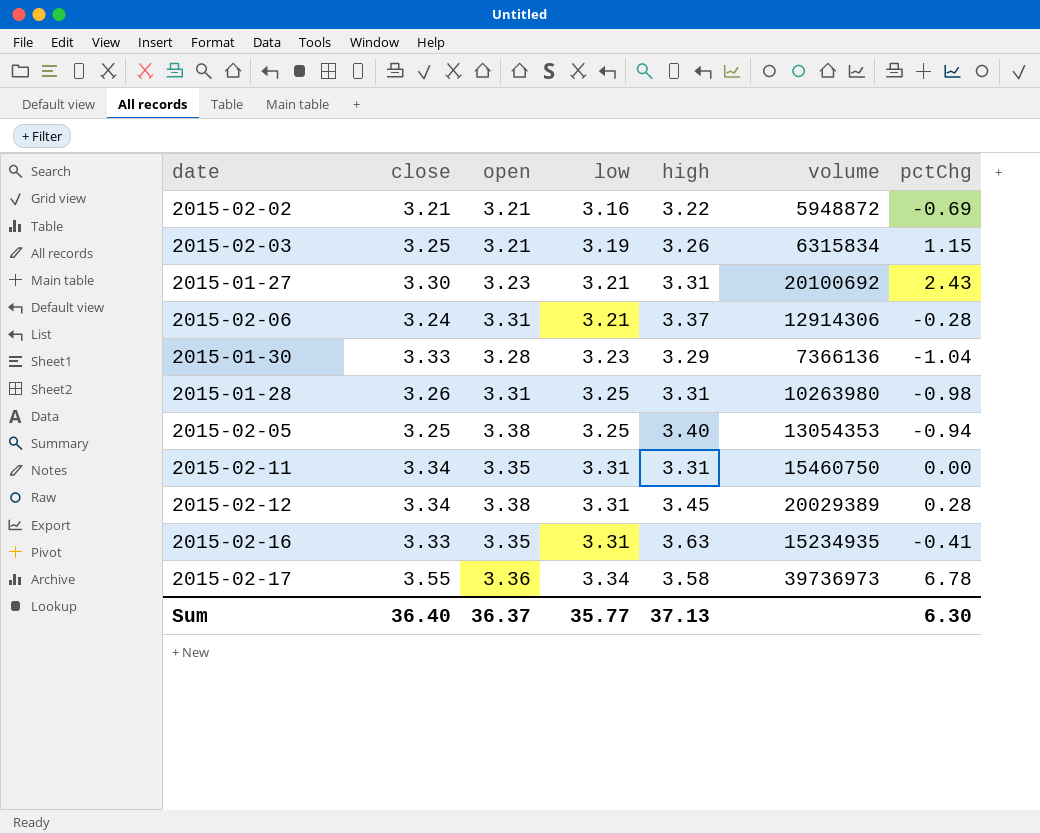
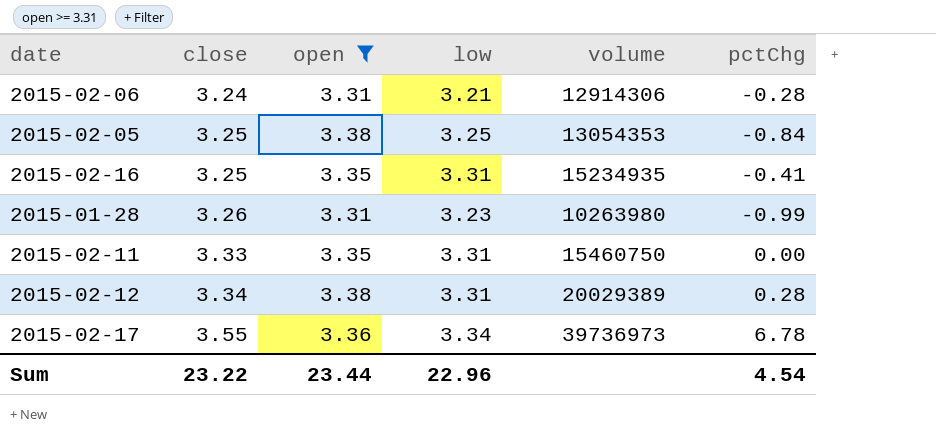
filter: none -> open >= 3.31
row order: low ascending -> close ascending
column high | position: 5 -> none
2015-02-05 | pctChg: -0.94 -> -0.84
2015-02-16 | close: 3.33 -> 3.25
2015-01-28 | low: 3.25 -> 3.23
2015-01-28 | pctChg: -0.98 -> -0.99
2015-02-11 | close: 3.34 -> 3.33
Sum | close: 36.40 -> 23.22
Sum | open: 36.37 -> 23.44
Sum | low: 35.77 -> 22.96
Sum | pctChg: 6.30 -> 4.54

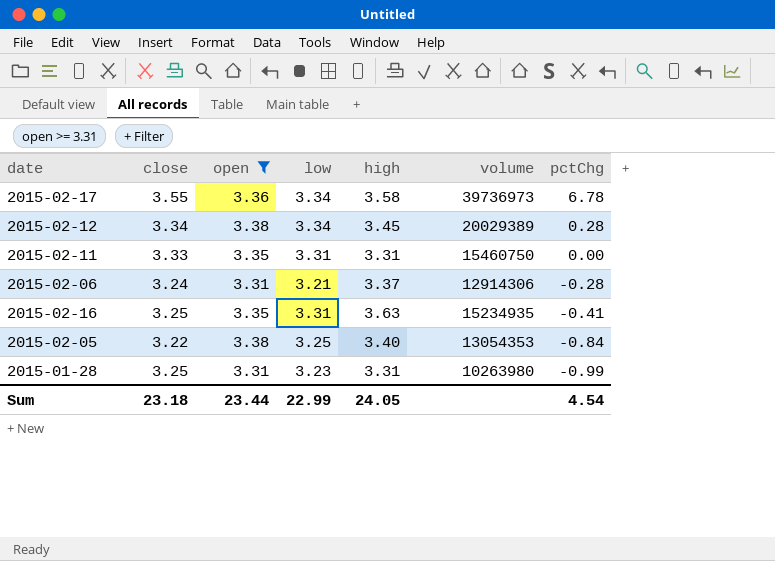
row order: close ascending -> pctChg descending
column high | position: none -> 5
2015-02-12 | low: 3.31 -> 3.34
2015-02-05 | close: 3.25 -> 3.22
2015-01-28 | close: 3.26 -> 3.25
Sum | close: 23.22 -> 23.18
Sum | low: 22.96 -> 22.99

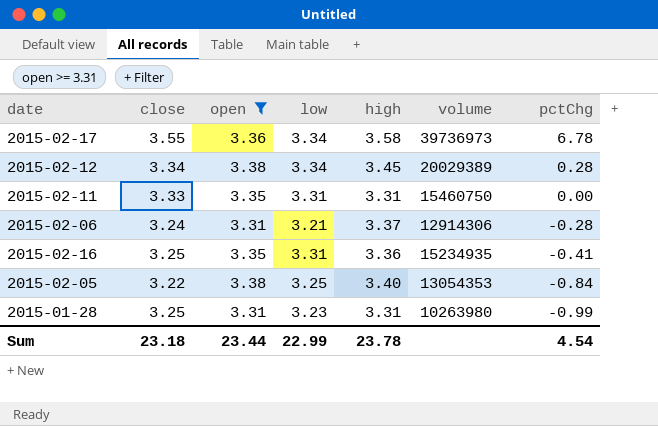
2015-02-16 | high: 3.63 -> 3.36
Sum | high: 24.05 -> 23.78

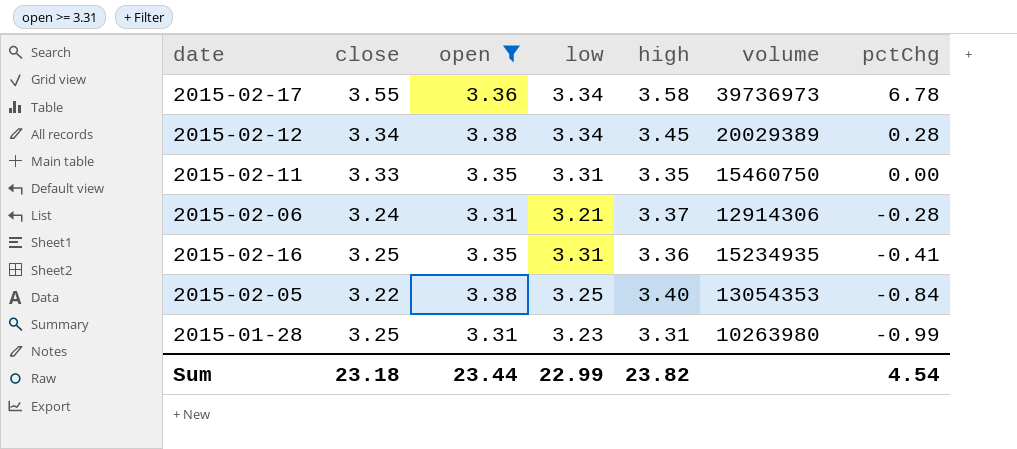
2015-02-11 | high: 3.31 -> 3.35
Sum | high: 23.78 -> 23.82

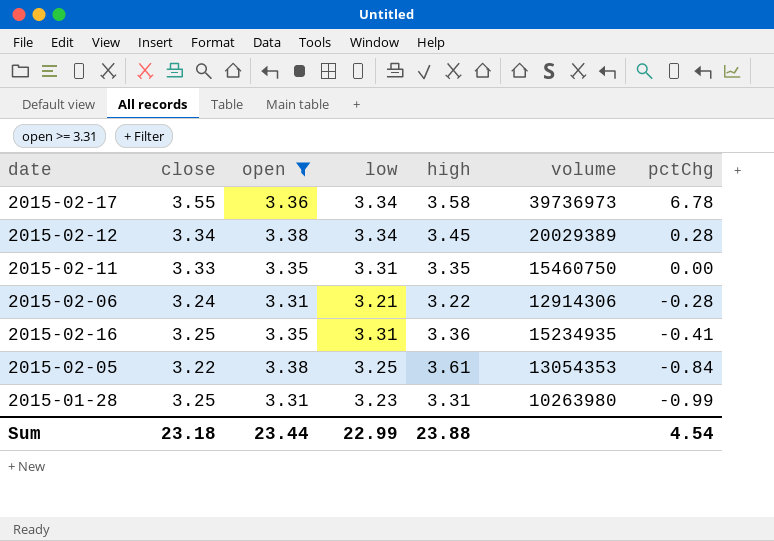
2015-02-06 | high: 3.37 -> 3.22
2015-02-05 | high: 3.40 -> 3.61
Sum | high: 23.82 -> 23.88

